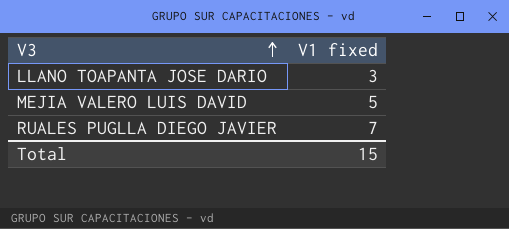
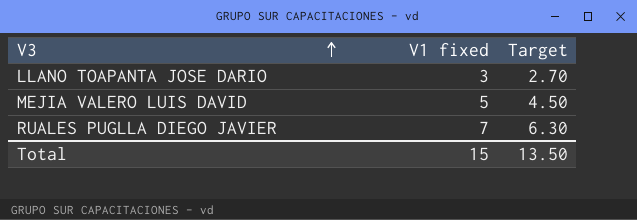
column Target | formula: none -> [V1 fixed] * 0.9

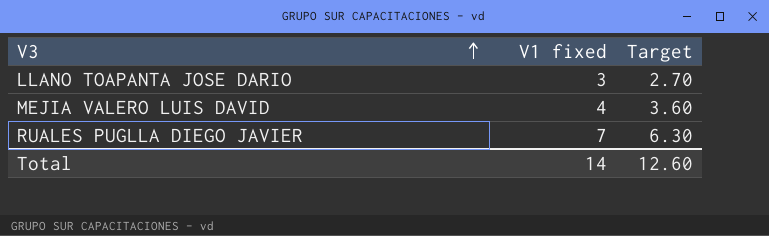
MEJIA VALERO LUIS DAVID | V1 fixed: 5 -> 4
MEJIA VALERO LUIS DAVID | Target: 4.50 -> 3.60
Total | V1 fixed: 15 -> 14
Total | Target: 13.50 -> 12.60

